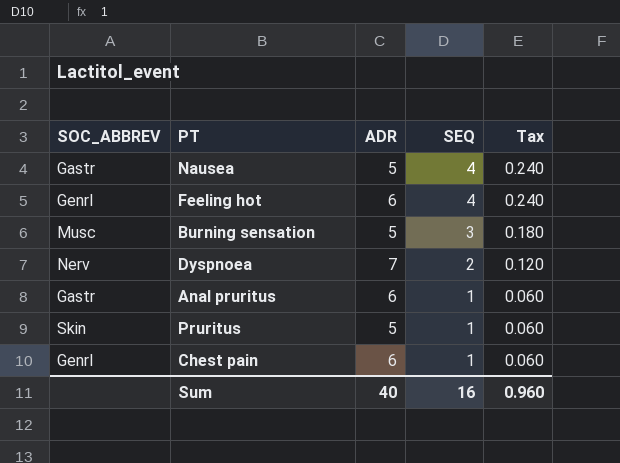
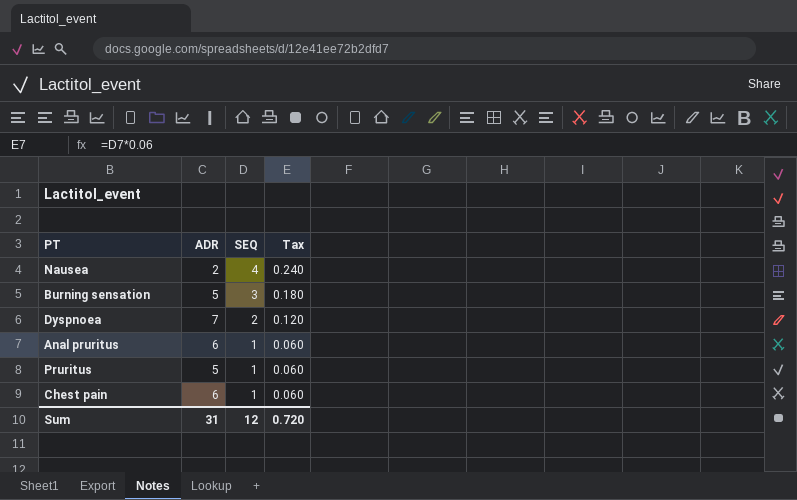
column SOC_ABBREV | position: 1 -> none
row Feeling hot: Genrl | 6 | 4 | 0.240 -> none
Nausea | ADR: 5 -> 2
Sum | ADR: 40 -> 31
Sum | SEQ: 16 -> 12
Sum | Tax: 0.960 -> 0.720

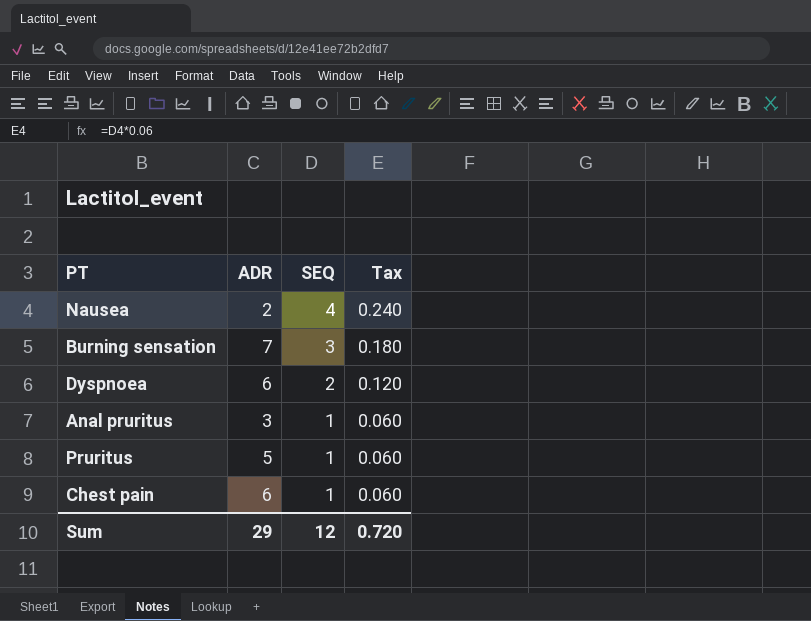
Burning sensation | ADR: 5 -> 7
Dyspnoea | ADR: 7 -> 6
Anal pruritus | ADR: 6 -> 3
Sum | ADR: 31 -> 29

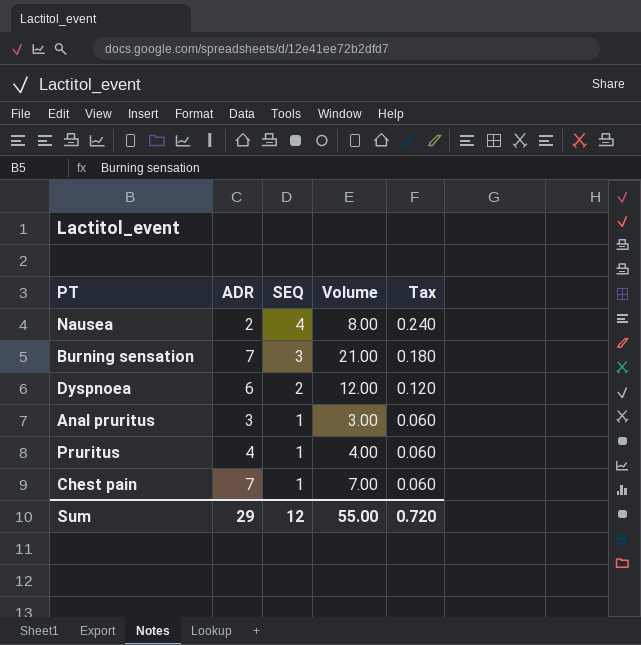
column Volume | formula: none -> [ADR] * [SEQ]
Pruritus | ADR: 5 -> 4
Chest pain | ADR: 6 -> 7

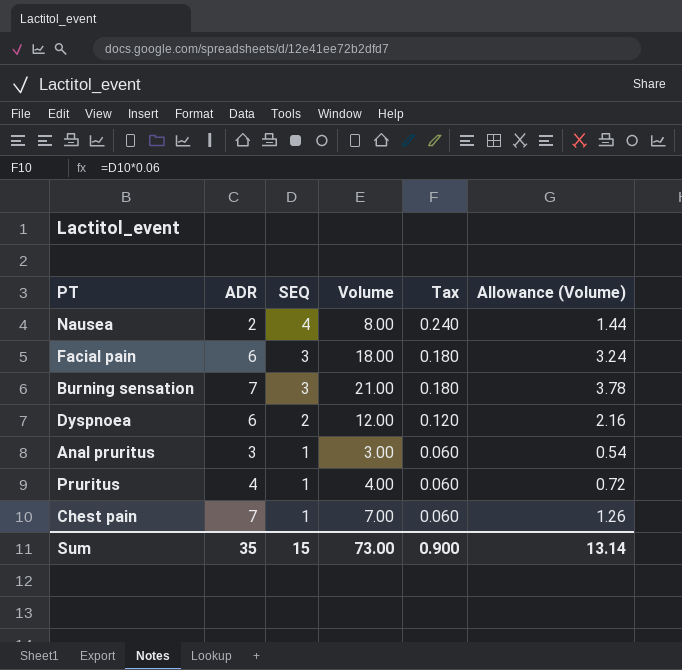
column Allowance (Volume) | formula: none -> [Volume] * 0.18
row Facial pain: none -> 6 | 3 | 18.00 | 0.180 | 3.24
Sum | ADR: 29 -> 35
Sum | SEQ: 12 -> 15
Sum | Volume: 55.00 -> 73.00
Sum | Tax: 0.720 -> 0.900

